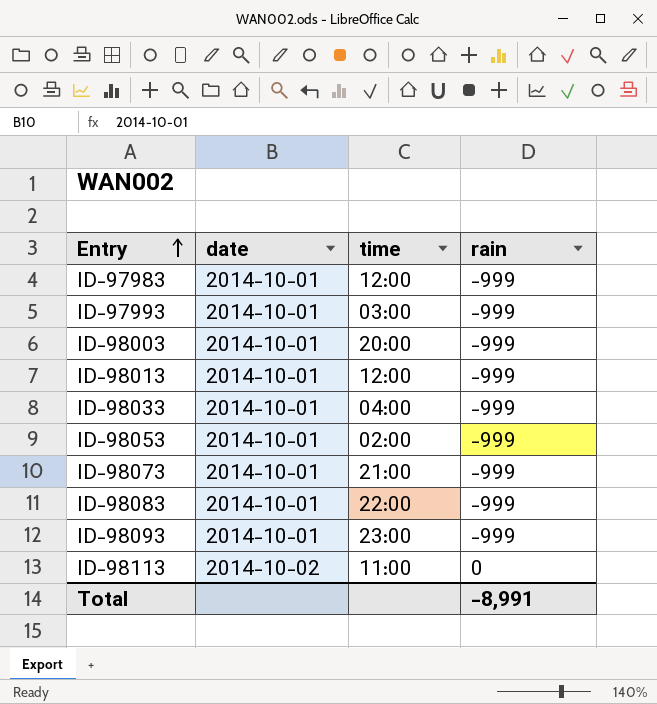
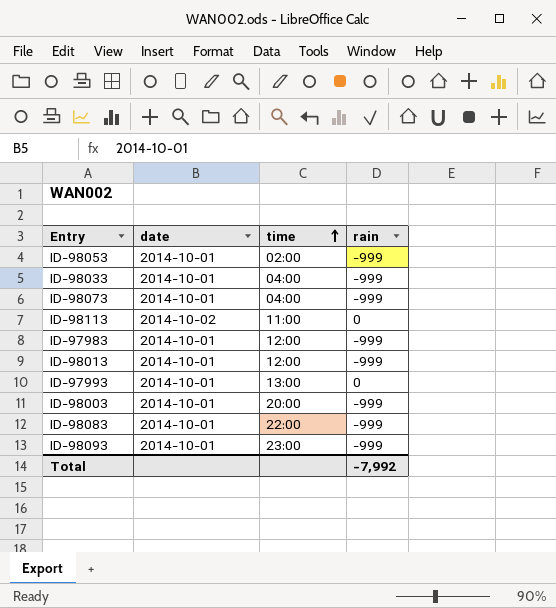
row order: Entry ascending -> time ascending
ID-98073 | time: 21:00 -> 04:00
ID-97993 | time: 03:00 -> 13:00
ID-97993 | rain: -999 -> 0
Total | rain: -8,991 -> -7,992

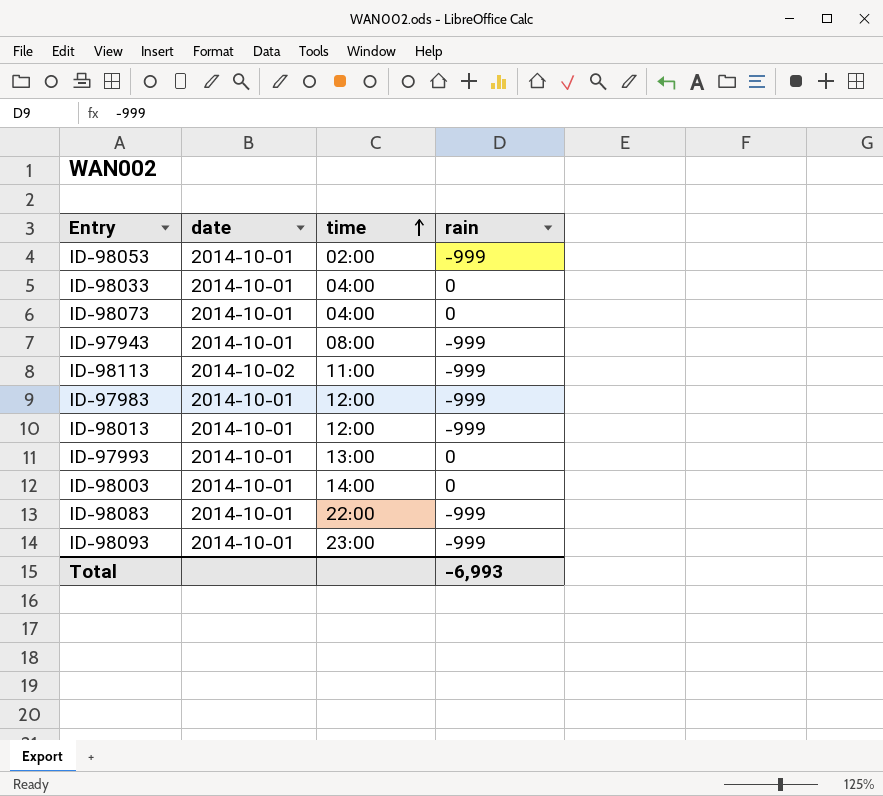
ID-98033 | rain: -999 -> 0
ID-98073 | rain: -999 -> 0
row ID-97943: none -> 2014-10-01 | 08:00 | -999
ID-98113 | rain: 0 -> -999
ID-98003 | time: 20:00 -> 14:00
ID-98003 | rain: -999 -> 0
Total | rain: -7,992 -> -6,993

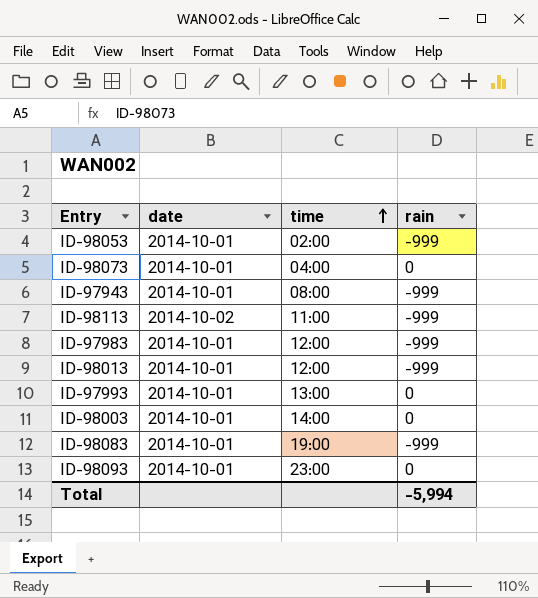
row ID-98033: 2014-10-01 | 04:00 | 0 -> none
ID-98083 | time: 22:00 -> 19:00
ID-98093 | rain: -999 -> 0
Total | rain: -6,993 -> -5,994

